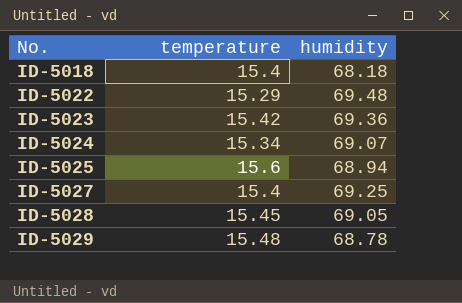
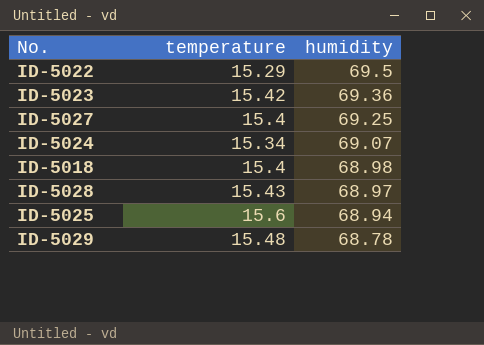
row order: No. ascending -> humidity descending
ID-5022 | humidity: 69.48 -> 69.5
ID-5018 | humidity: 68.18 -> 68.98
ID-5028 | temperature: 15.45 -> 15.43
ID-5028 | humidity: 69.05 -> 68.97

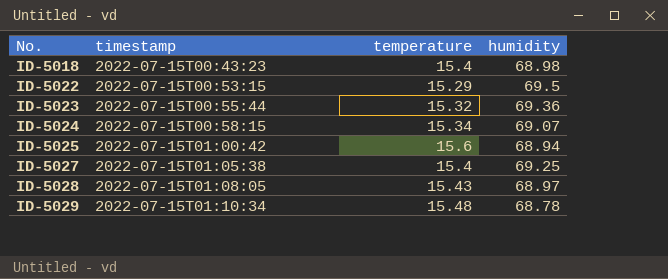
row order: humidity descending -> No. ascending
column timestamp | position: none -> 2
ID-5023 | temperature: 15.42 -> 15.32

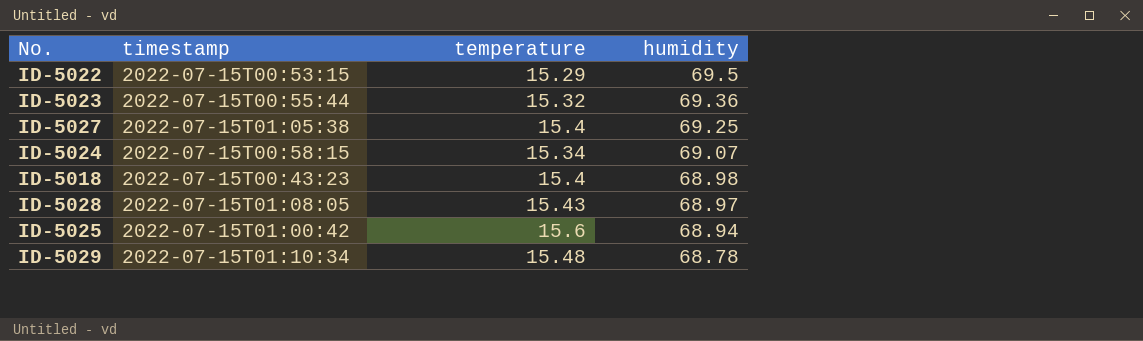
row order: No. ascending -> humidity descending

